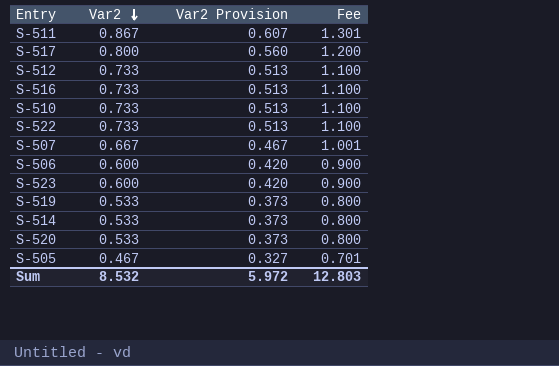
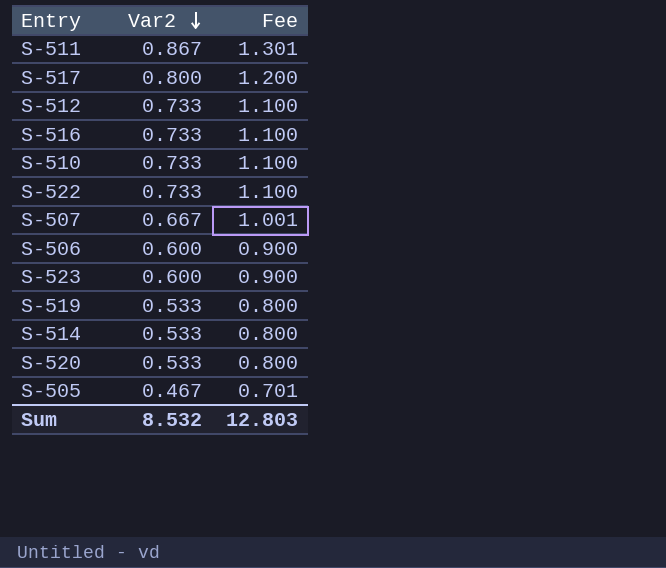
column Var2 Provision | formula: [Var2] * 0.7 -> none

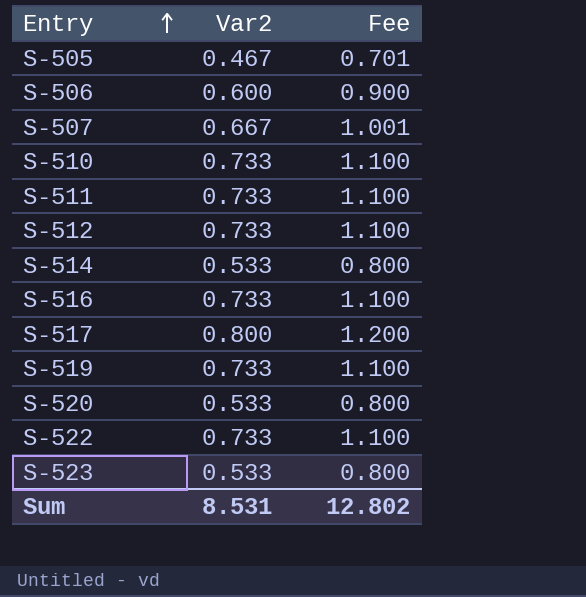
row order: Var2 descending -> Entry ascending
S-511 | Var2: 0.867 -> 0.733
S-511 | Fee: 1.301 -> 1.100
S-519 | Var2: 0.533 -> 0.733
S-519 | Fee: 0.800 -> 1.100
S-523 | Var2: 0.600 -> 0.533
S-523 | Fee: 0.900 -> 0.800
Sum | Var2: 8.532 -> 8.531
Sum | Fee: 12.803 -> 12.802

